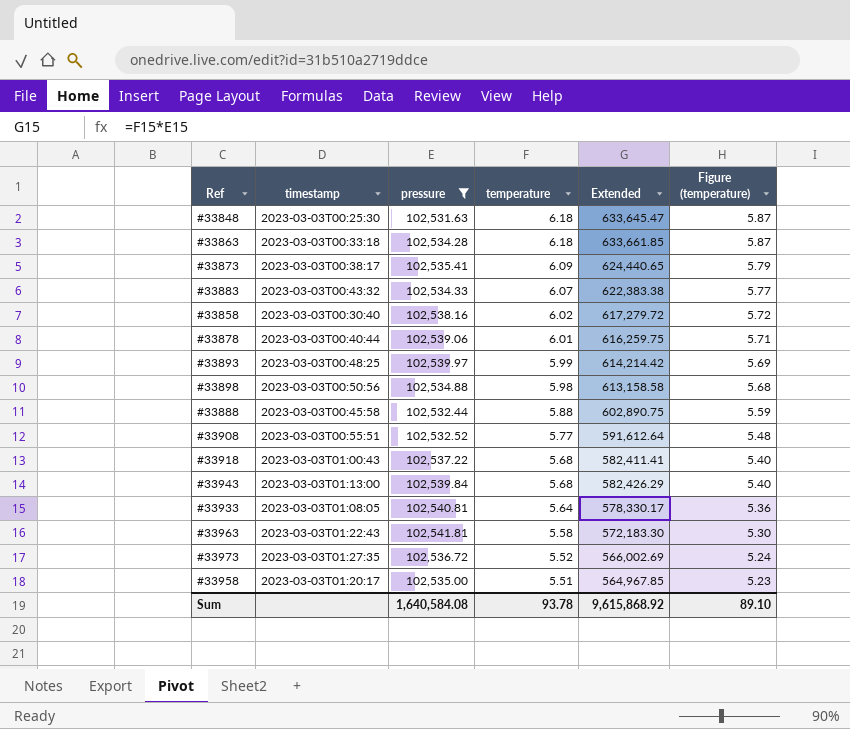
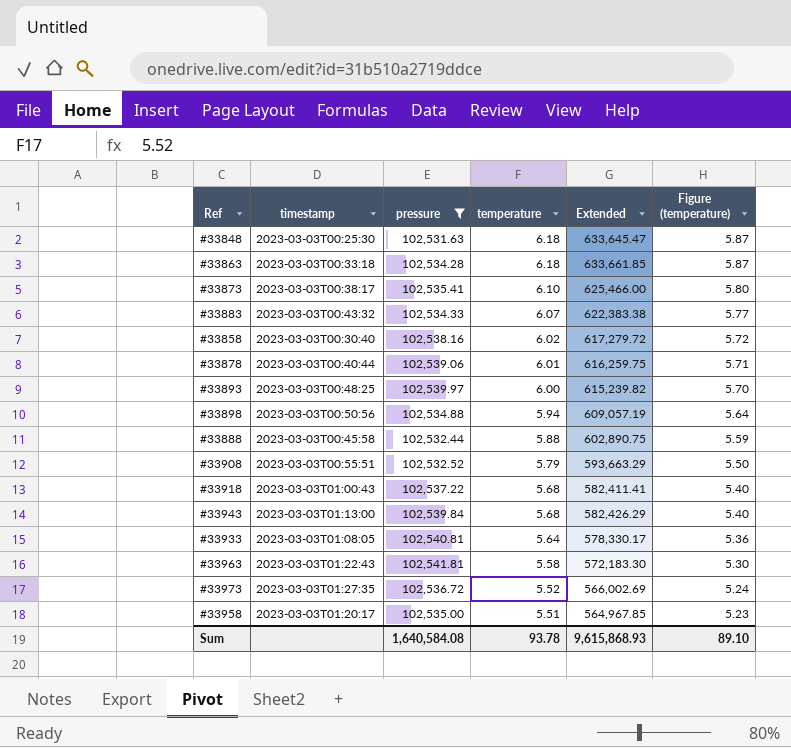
#33873 | temperature: 6.09 -> 6.10
#33873 | Extended: 624,440.65 -> 625,466.00
#33873 | Figure (temperature): 5.79 -> 5.80
#33893 | temperature: 5.99 -> 6.00
#33893 | Extended: 614,214.42 -> 615,239.82
#33893 | Figure (temperature): 5.69 -> 5.70
#33898 | temperature: 5.98 -> 5.94
#33898 | Extended: 613,158.58 -> 609,057.19
#33898 | Figure (temperature): 5.68 -> 5.64
#33908 | temperature: 5.77 -> 5.79
#33908 | Extended: 591,612.64 -> 593,663.29
#33908 | Figure (temperature): 5.48 -> 5.50
Sum | Extended: 9,615,868.92 -> 9,615,868.93

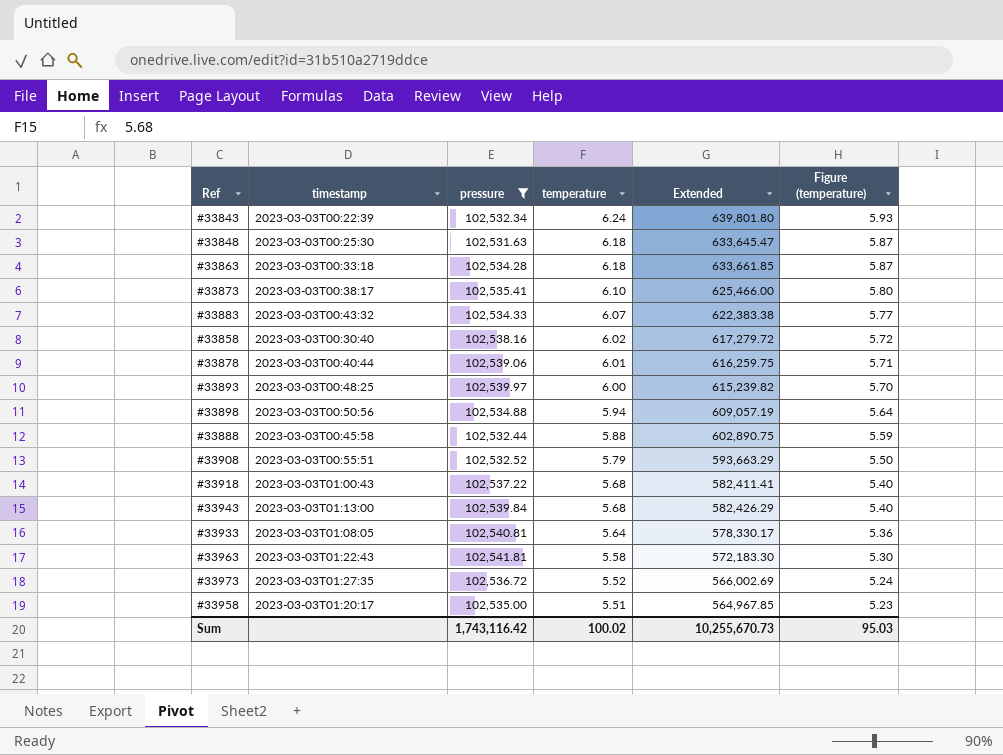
row #33843: none -> 2023-03-03T00:22:39 | 102,532.34 | 6.24 | 639,801.80 | 5.93
Sum | pressure: 1,640,584.08 -> 1,743,116.42
Sum | temperature: 93.78 -> 100.02
Sum | Extended: 9,615,868.93 -> 10,255,670.73
Sum | Figure (temperature): 89.10 -> 95.03

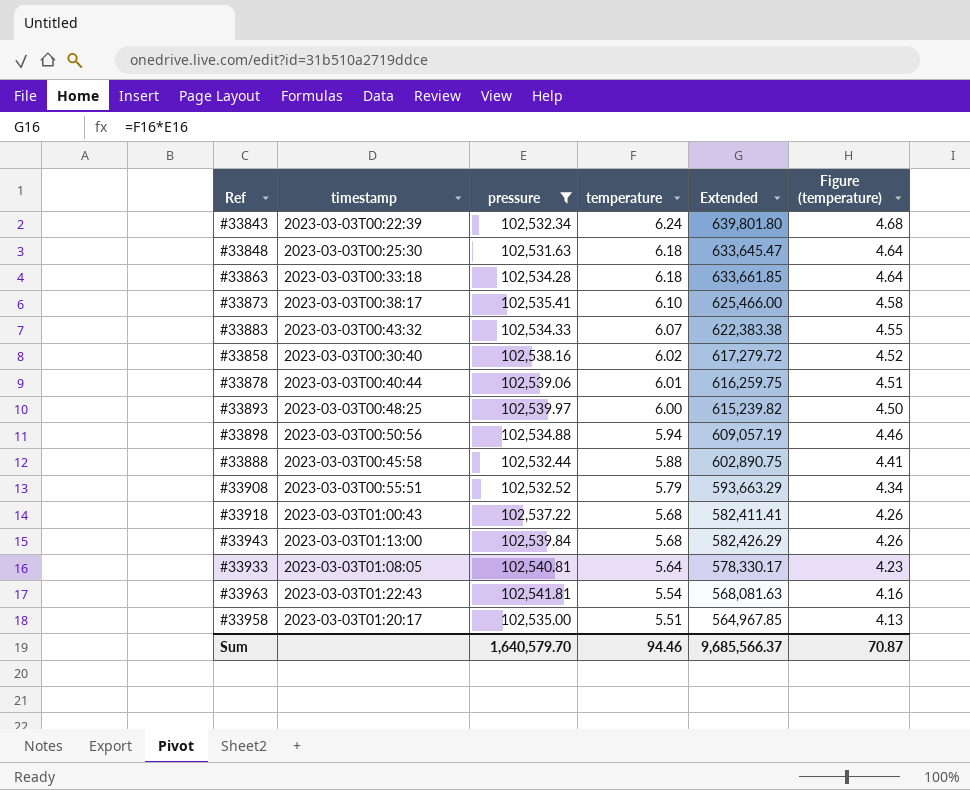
column Figure (temperature) | formula: [temperature] * 0.95 -> [temperature] * 0.75
row #33973: 2023-03-03T01:27:35 | 102,536.72 | 5.52 | 566,002.69 | 5.24 -> none
#33963 | temperature: 5.58 -> 5.54
#33963 | Extended: 572,183.30 -> 568,081.63
Sum | pressure: 1,743,116.42 -> 1,640,579.70
Sum | temperature: 100.02 -> 94.46
Sum | Extended: 10,255,670.73 -> 9,685,566.37
Sum | Figure (temperature): 95.03 -> 70.87

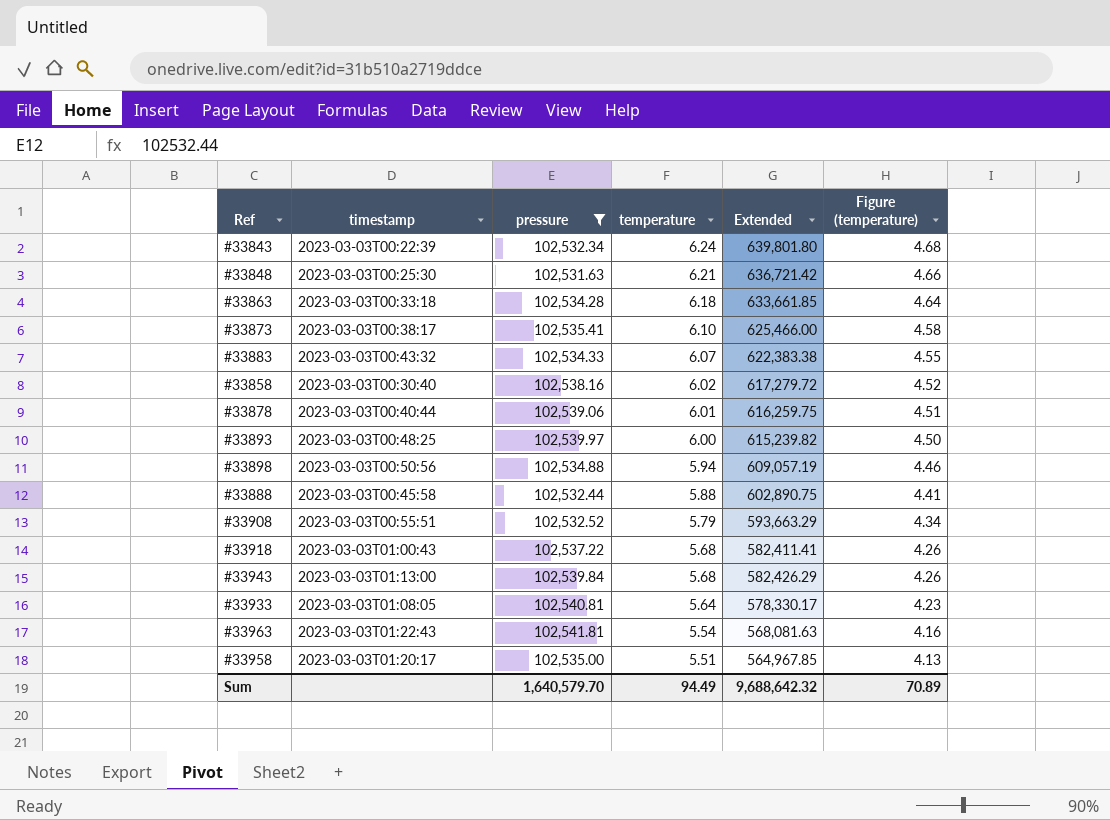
#33848 | temperature: 6.18 -> 6.21
#33848 | Extended: 633,645.47 -> 636,721.42
#33848 | Figure (temperature): 4.64 -> 4.66
Sum | temperature: 94.46 -> 94.49
Sum | Extended: 9,685,566.37 -> 9,688,642.32
Sum | Figure (temperature): 70.87 -> 70.89

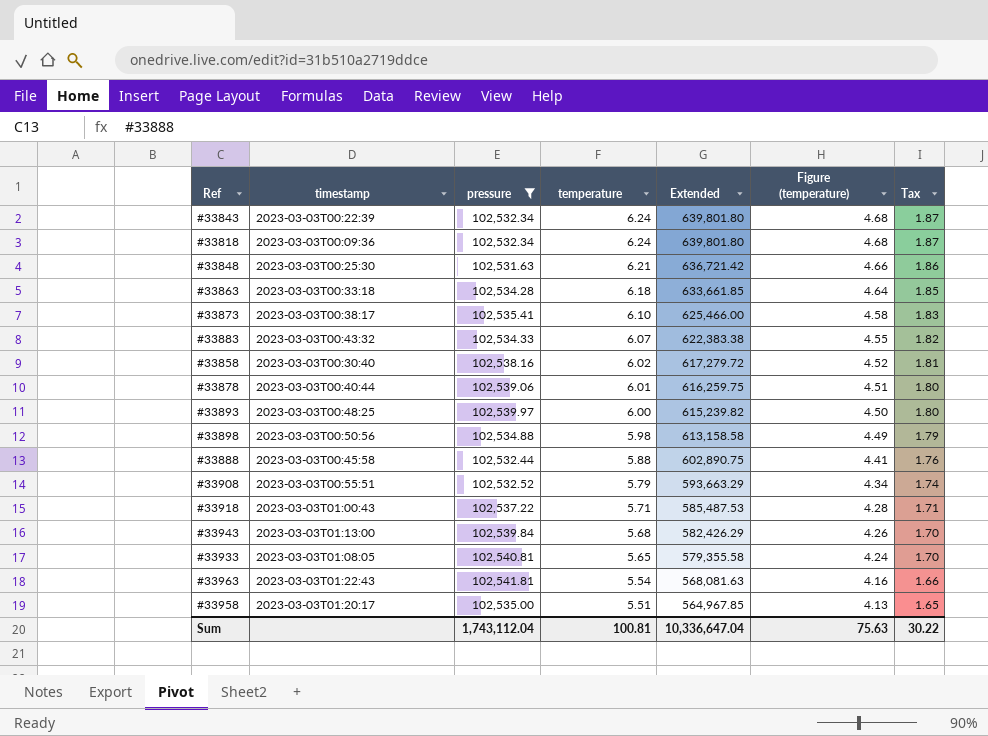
column Tax | formula: none -> [temperature] * 0.3
row #33818: none -> 2023-03-03T00:09:36 | 102,532.34 | 6.24 | 639,801.80 | 4.68 | 1.87
#33898 | temperature: 5.94 -> 5.98
#33898 | Extended: 609,057.19 -> 613,158.58
#33898 | Figure (temperature): 4.46 -> 4.49
#33918 | temperature: 5.68 -> 5.71
#33918 | Extended: 582,411.41 -> 585,487.53
#33918 | Figure (temperature): 4.26 -> 4.28
#33933 | temperature: 5.64 -> 5.65
#33933 | Extended: 578,330.17 -> 579,355.58
#33933 | Figure (temperature): 4.23 -> 4.24
Sum | pressure: 1,640,579.70 -> 1,743,112.04
Sum | temperature: 94.49 -> 100.81
Sum | Extended: 9,688,642.32 -> 10,336,647.04
Sum | Figure (temperature): 70.89 -> 75.63

